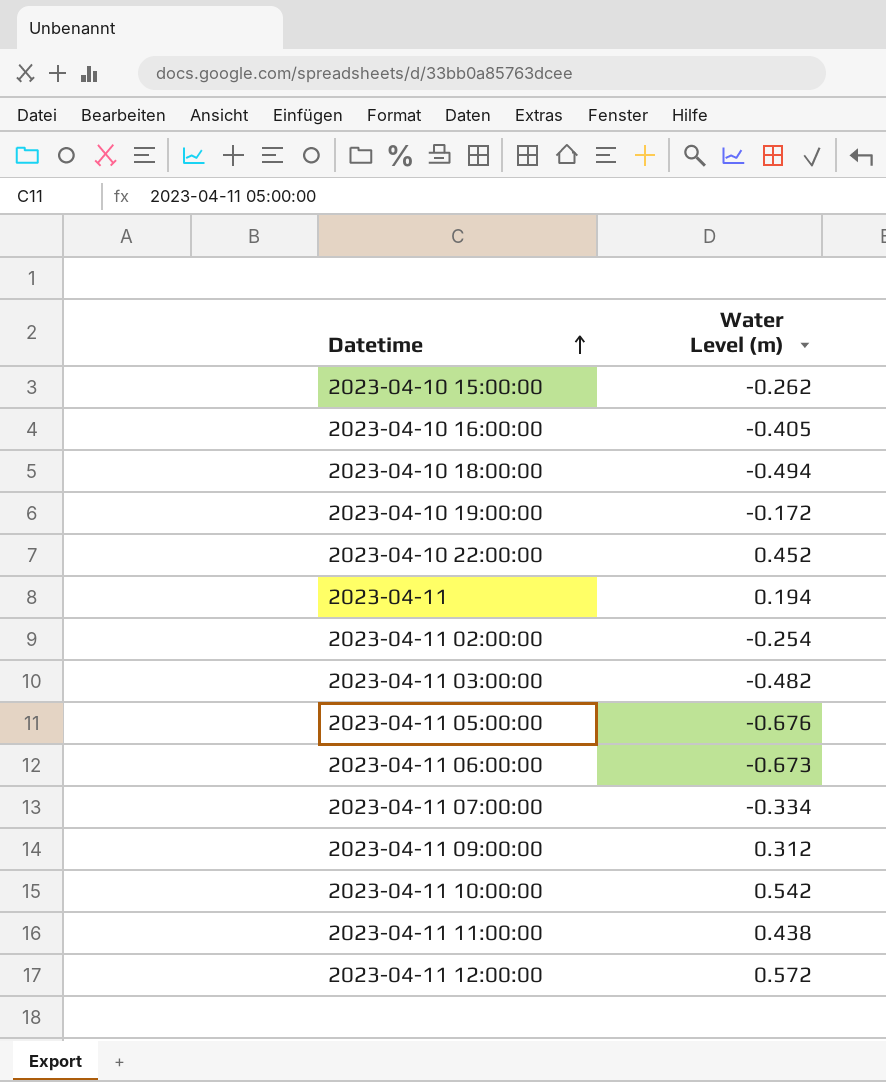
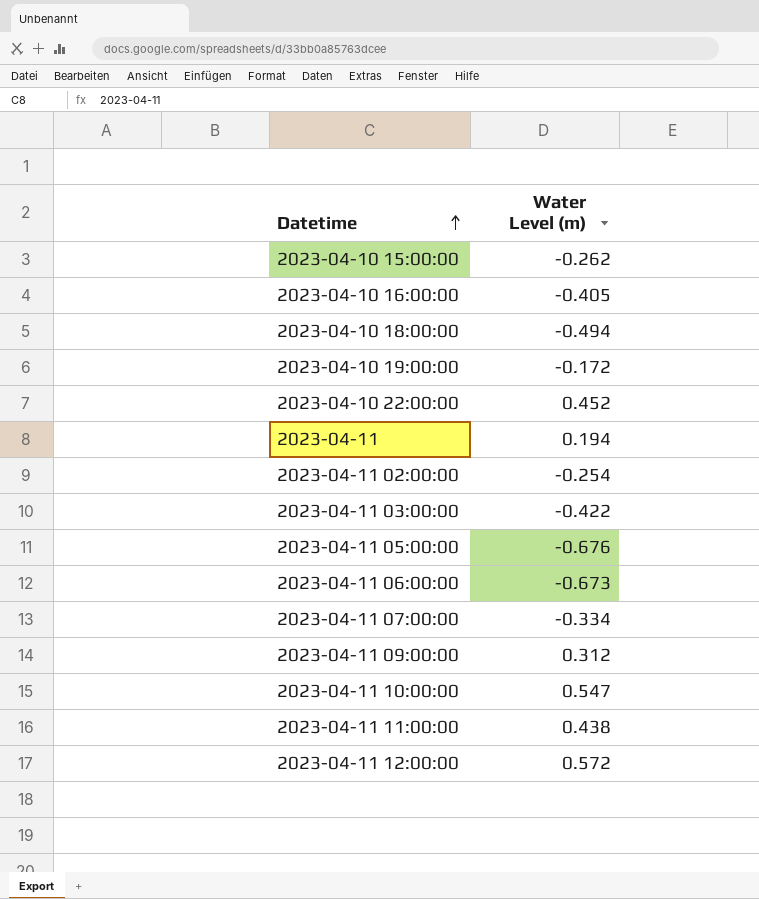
2023-04-11 03:00:00 | Water Level (m): -0.482 -> -0.422
2023-04-11 10:00:00 | Water Level (m): 0.542 -> 0.547

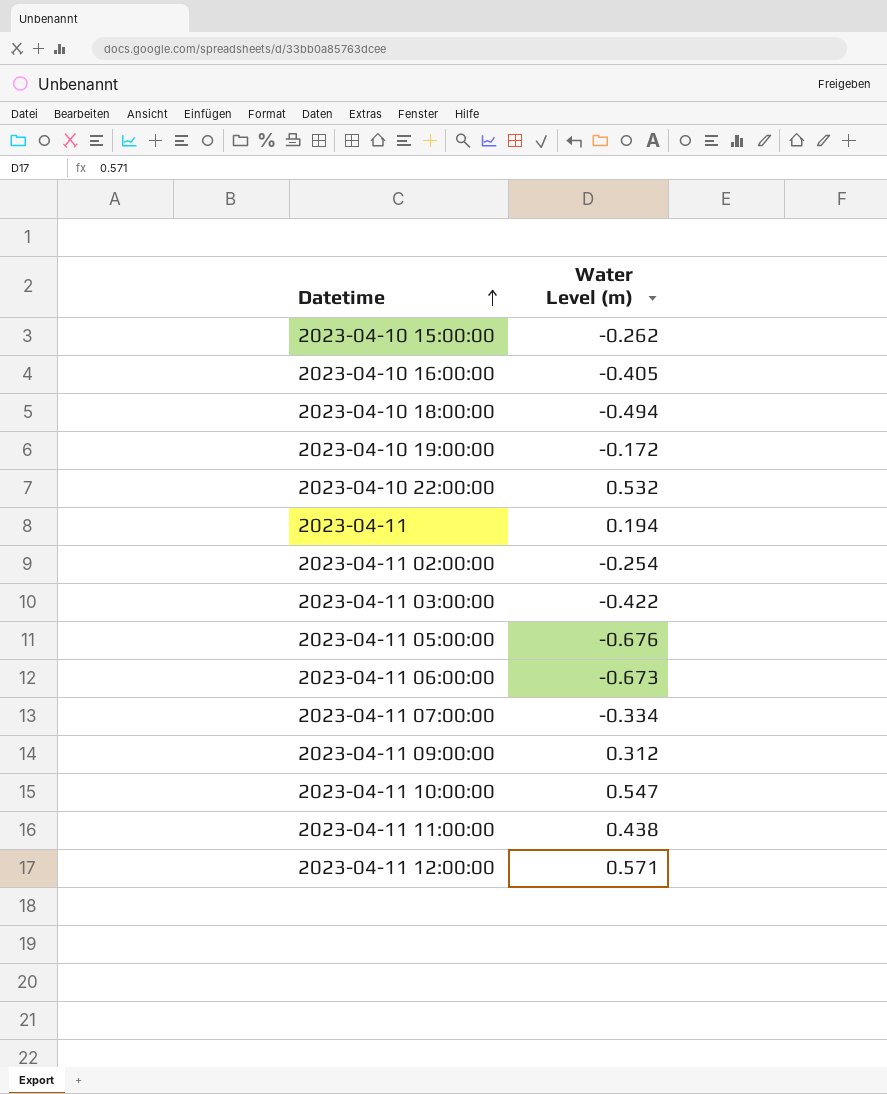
2023-04-10 22:00:00 | Water Level (m): 0.452 -> 0.532
2023-04-11 12:00:00 | Water Level (m): 0.572 -> 0.571

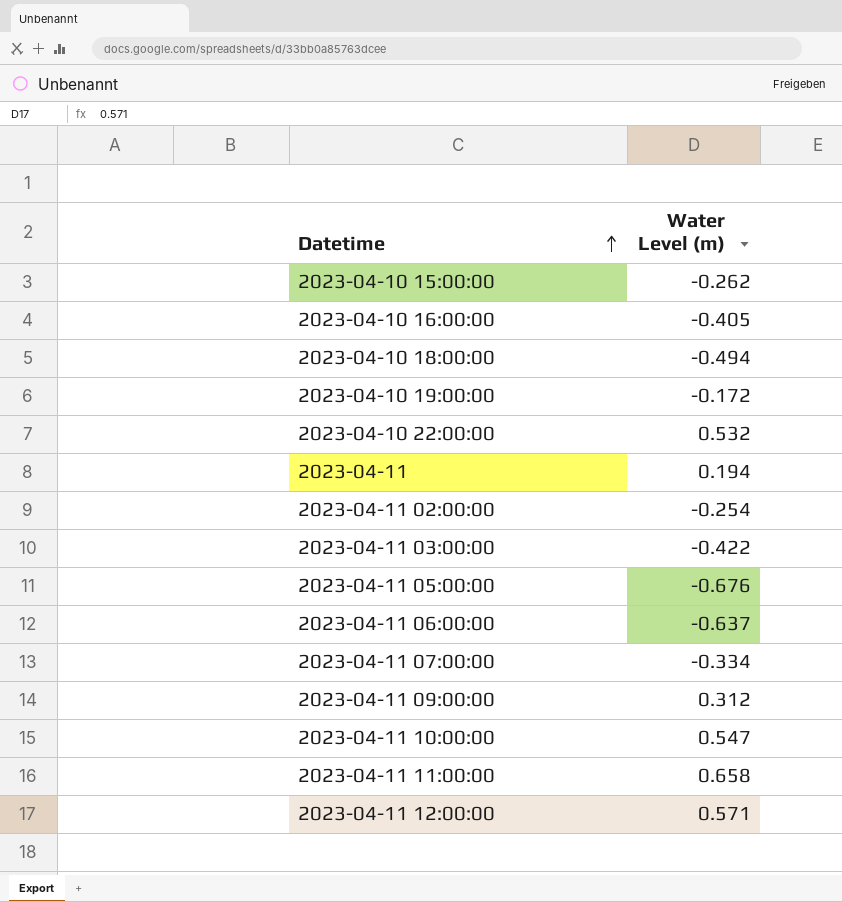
2023-04-11 06:00:00 | Water Level (m): -0.673 -> -0.637
2023-04-11 11:00:00 | Water Level (m): 0.438 -> 0.658

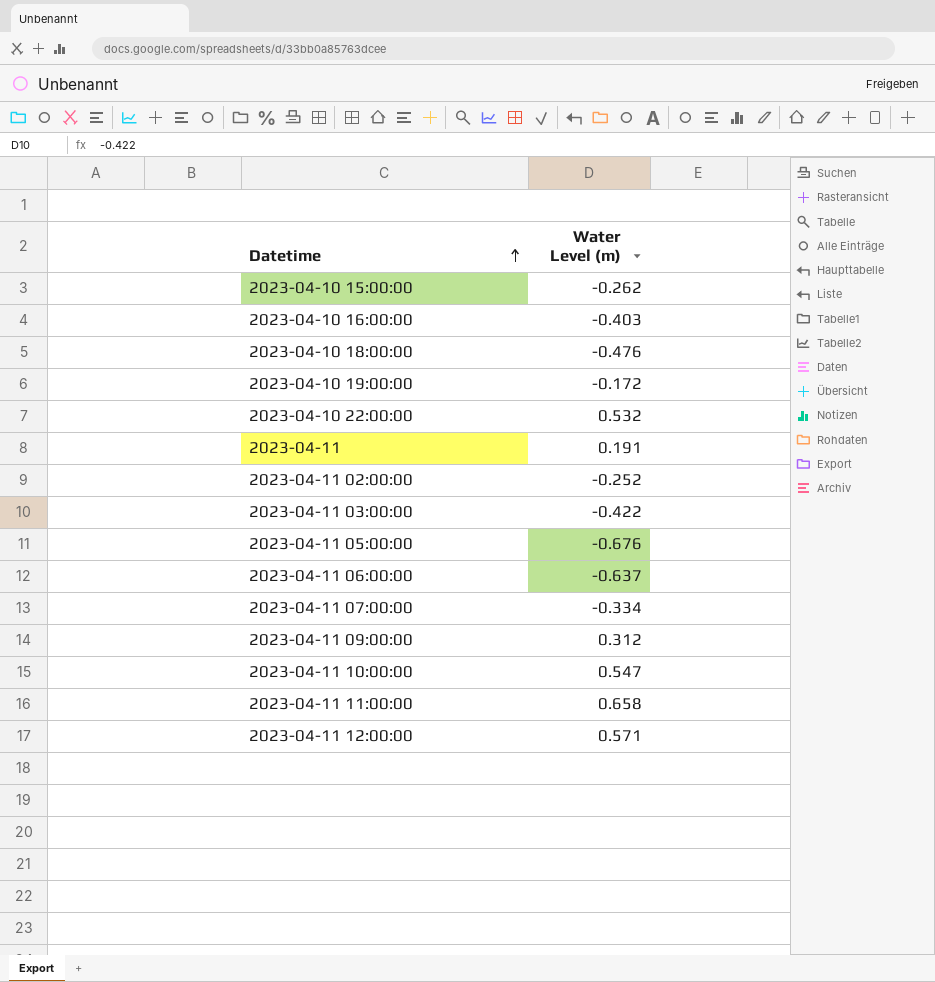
2023-04-10 16:00:00 | Water Level (m): -0.405 -> -0.403
2023-04-10 18:00:00 | Water Level (m): -0.494 -> -0.476
2023-04-11 | Water Level (m): 0.194 -> 0.191
2023-04-11 02:00:00 | Water Level (m): -0.254 -> -0.252

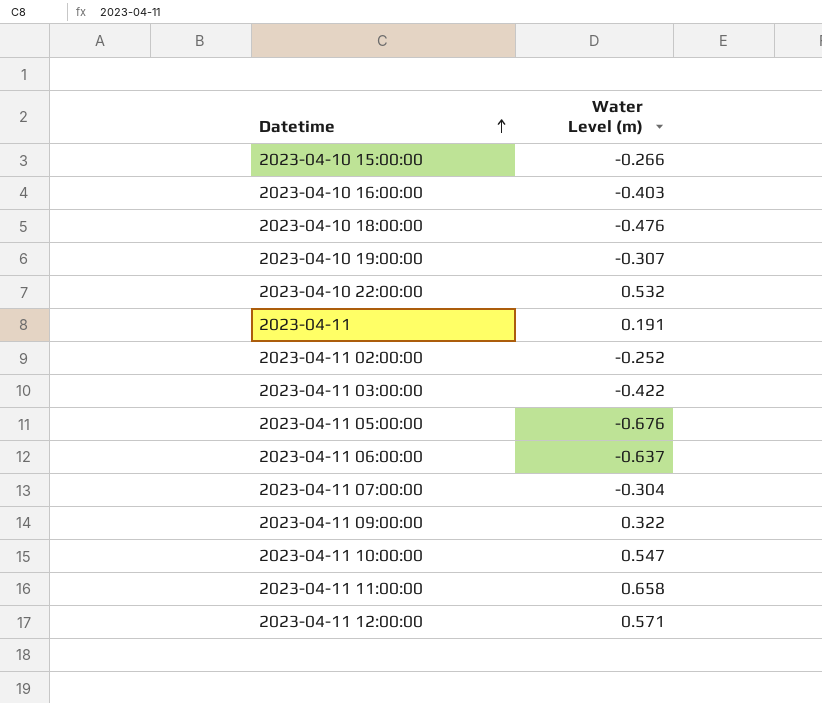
2023-04-10 15:00:00 | Water Level (m): -0.262 -> -0.266
2023-04-10 19:00:00 | Water Level (m): -0.172 -> -0.307
2023-04-11 07:00:00 | Water Level (m): -0.334 -> -0.304
2023-04-11 09:00:00 | Water Level (m): 0.312 -> 0.322

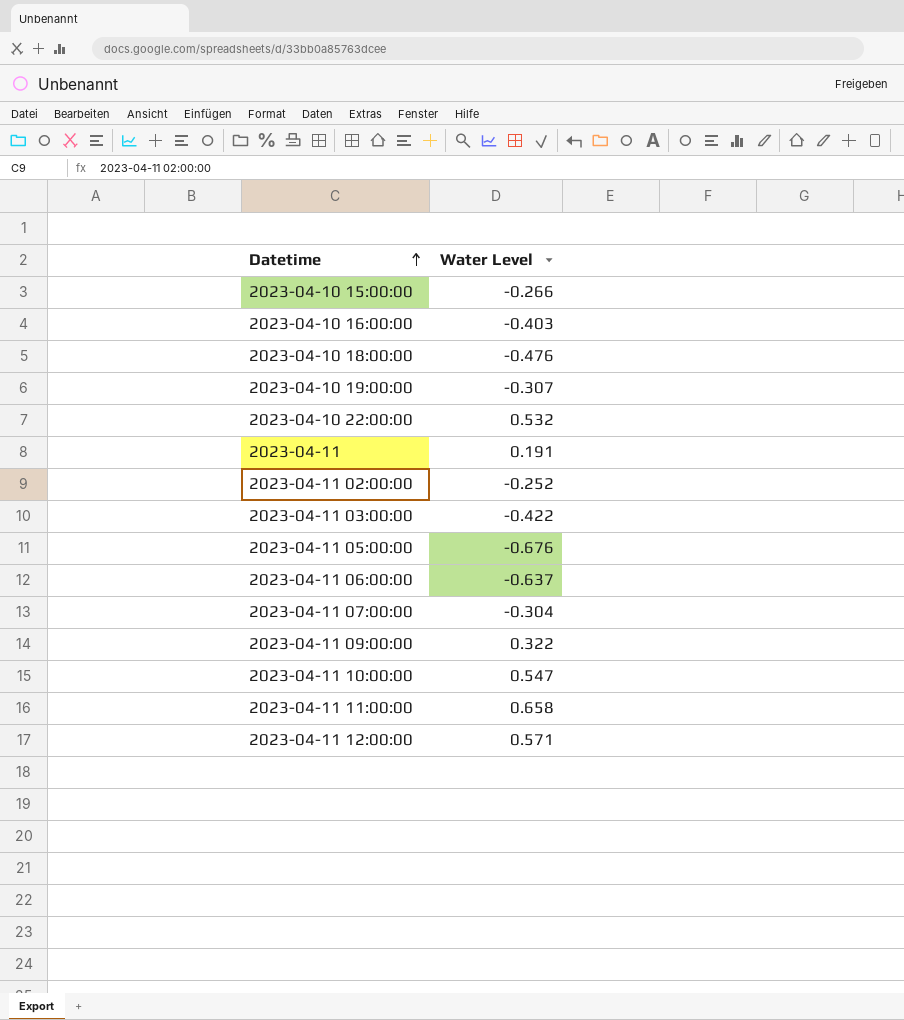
column name: Water Level (m) -> Water Level

